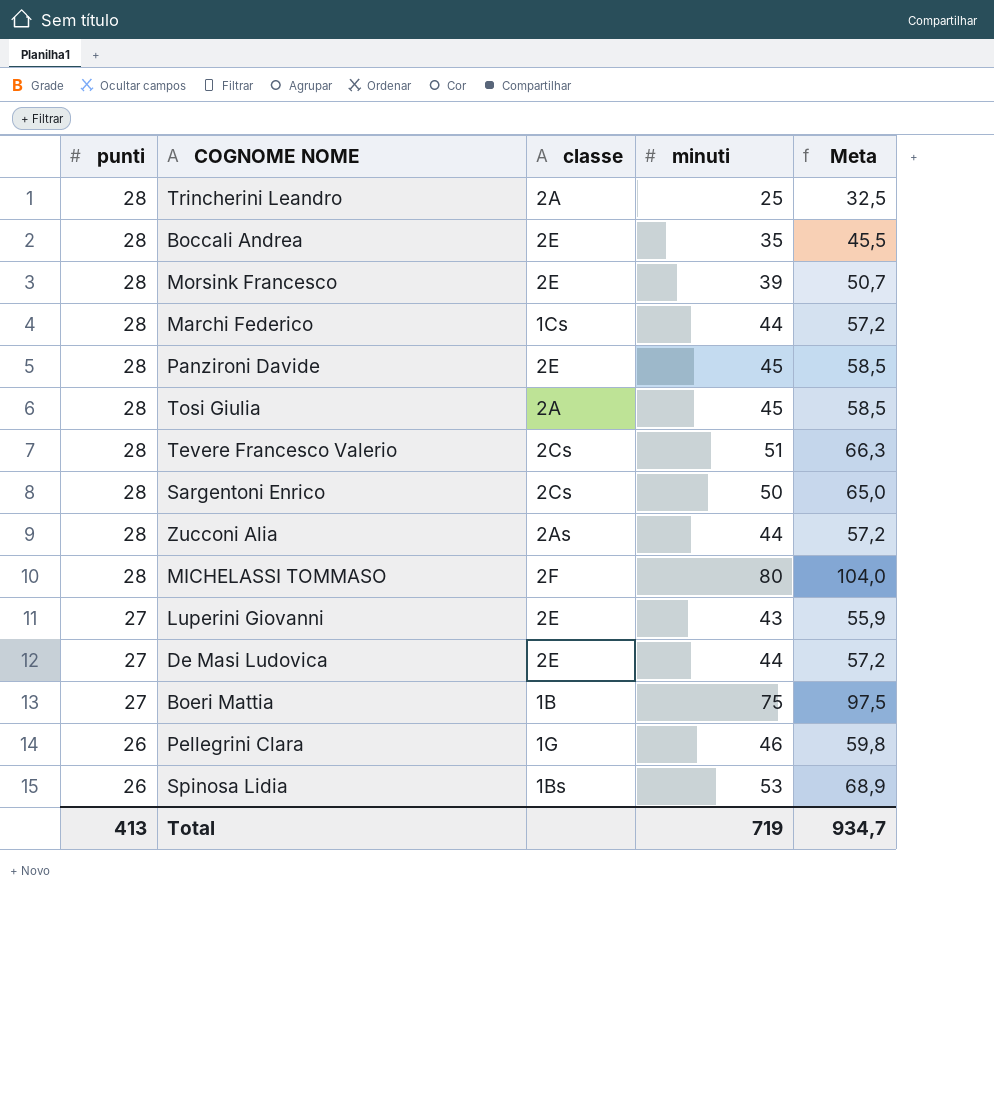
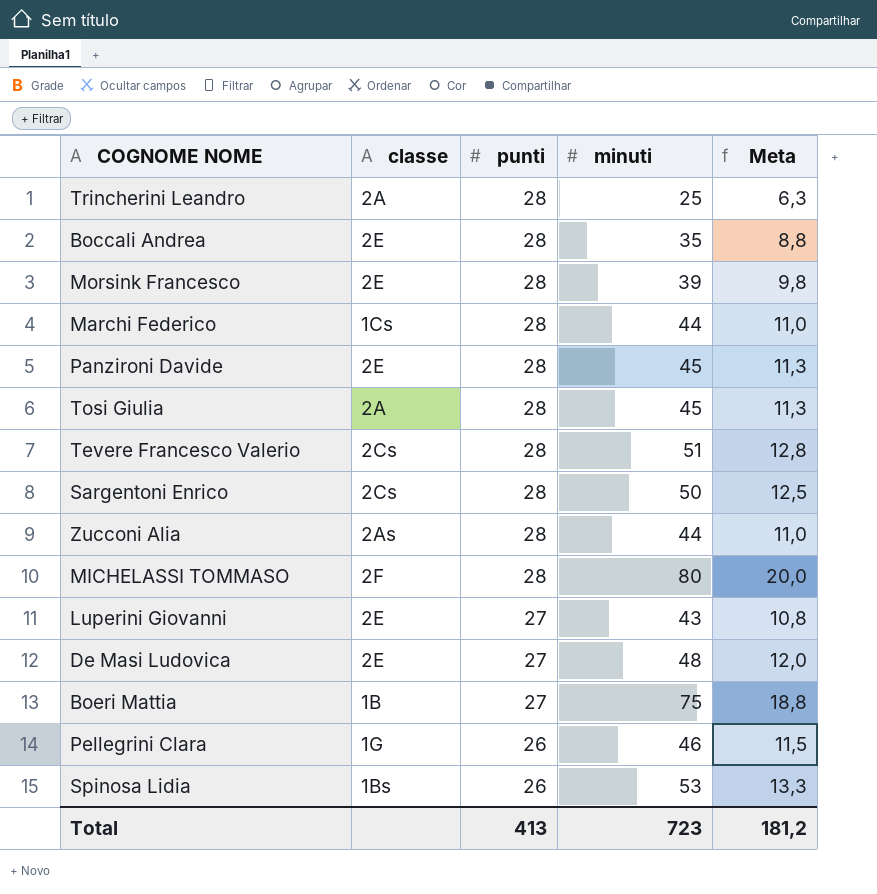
column punti | position: 1 -> 3
column Meta | formula: [minuti] * 1,3 -> [minuti] * 0,25
De Masi Ludovica | minuti: 44 -> 48
Total | minuti: 719 -> 723
Total | Meta: 934,7 -> 181,2

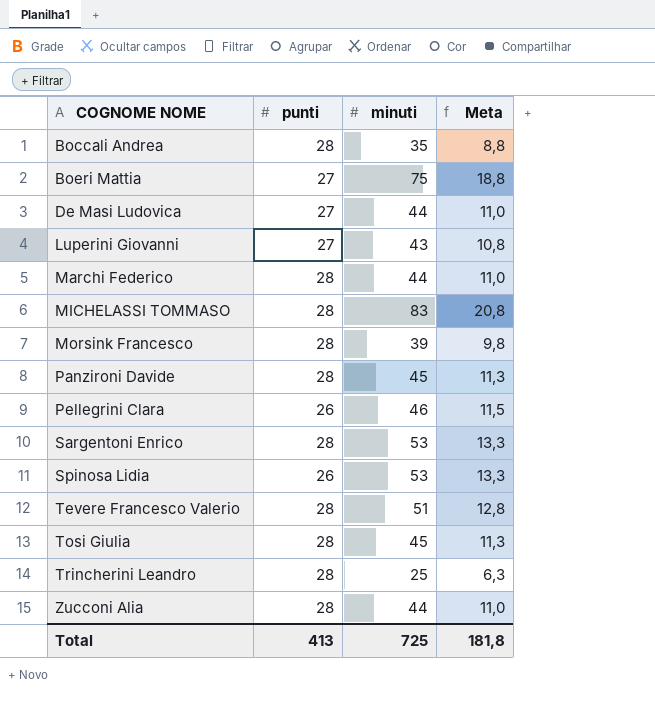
row order: punti descending -> COGNOME NOME ascending
column classe | position: 2 -> none
De Masi Ludovica | minuti: 48 -> 44
De Masi Ludovica | Meta: 12,0 -> 11,0
MICHELASSI TOMMASO | minuti: 80 -> 83
MICHELASSI TOMMASO | Meta: 20,0 -> 20,8
Sargentoni Enrico | minuti: 50 -> 53
Sargentoni Enrico | Meta: 12,5 -> 13,3
Total | minuti: 723 -> 725
Total | Meta: 181,2 -> 181,8

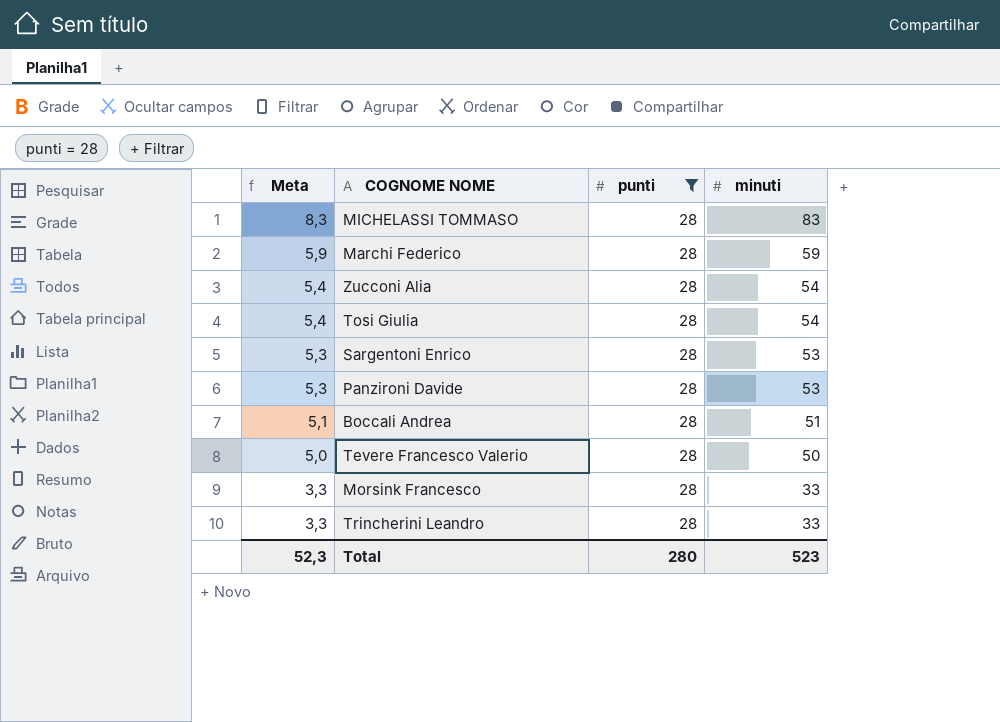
filter: none -> punti = 28
row order: COGNOME NOME ascending -> Meta descending
column Meta | formula: [minuti] * 0,25 -> [minuti] * 0,1
column Meta | position: 4 -> 1
Marchi Federico | minuti: 44 -> 59
Zucconi Alia | minuti: 44 -> 54
Tosi Giulia | minuti: 45 -> 54
Panzironi Davide | minuti: 45 -> 53
Boccali Andrea | minuti: 35 -> 51
Tevere Francesco Valerio | minuti: 51 -> 50
Morsink Francesco | minuti: 39 -> 33
Trincherini Leandro | minuti: 25 -> 33
Total | Meta: 181,8 -> 52,3
Total | punti: 413 -> 280
Total | minuti: 725 -> 523

